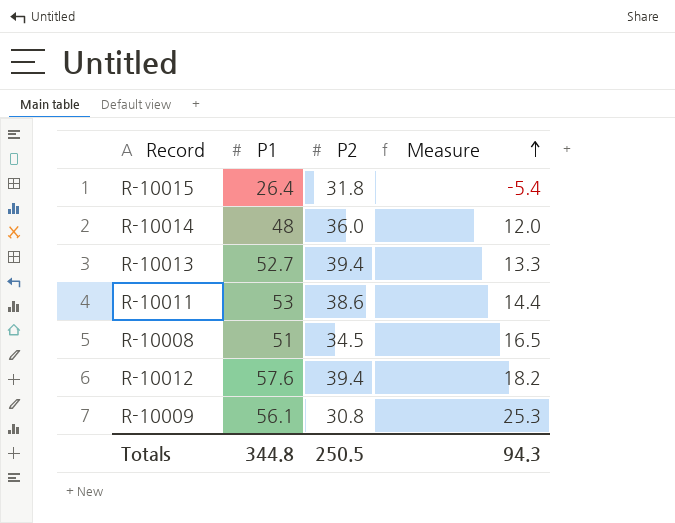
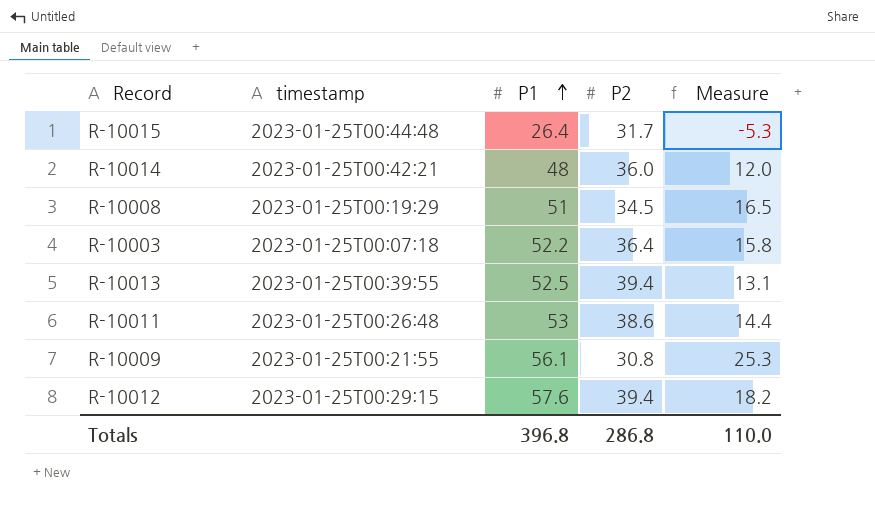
row order: Measure ascending -> P1 ascending
column timestamp | position: none -> 2
R-10015 | P2: 31.8 -> 31.7
R-10015 | Measure: -5.4 -> -5.3
row R-10003: none -> 2023-01-25T00:07:18 | 52.2 | 36.4 | 15.8
R-10013 | P1: 52.7 -> 52.5
R-10013 | Measure: 13.3 -> 13.1
Totals | P1: 344.8 -> 396.8
Totals | P2: 250.5 -> 286.8
Totals | Measure: 94.3 -> 110.0

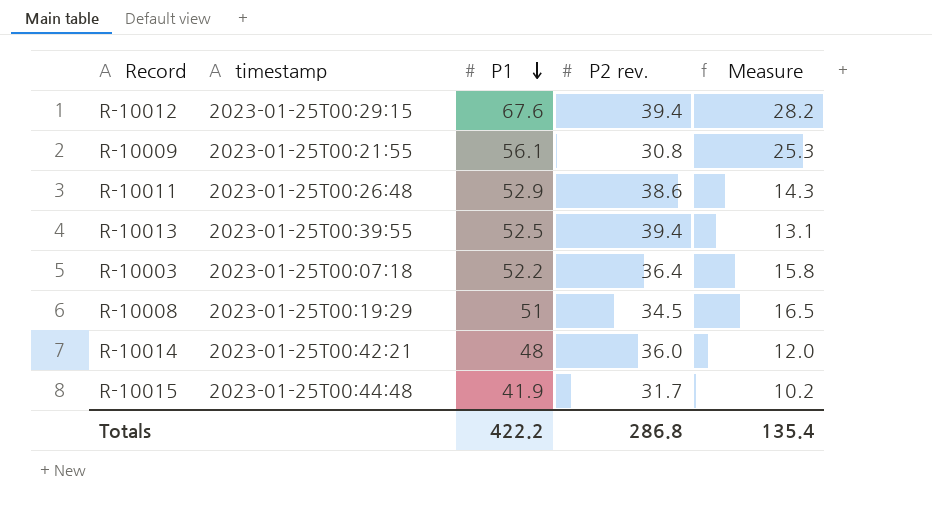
row order: P1 ascending -> P1 descending
column name: P2 -> P2 rev.
R-10012 | P1: 57.6 -> 67.6
R-10012 | Measure: 18.2 -> 28.2
R-10011 | P1: 53 -> 52.9
R-10011 | Measure: 14.4 -> 14.3
R-10015 | P1: 26.4 -> 41.9
R-10015 | Measure: -5.3 -> 10.2
Totals | P1: 396.8 -> 422.2
Totals | Measure: 110.0 -> 135.4

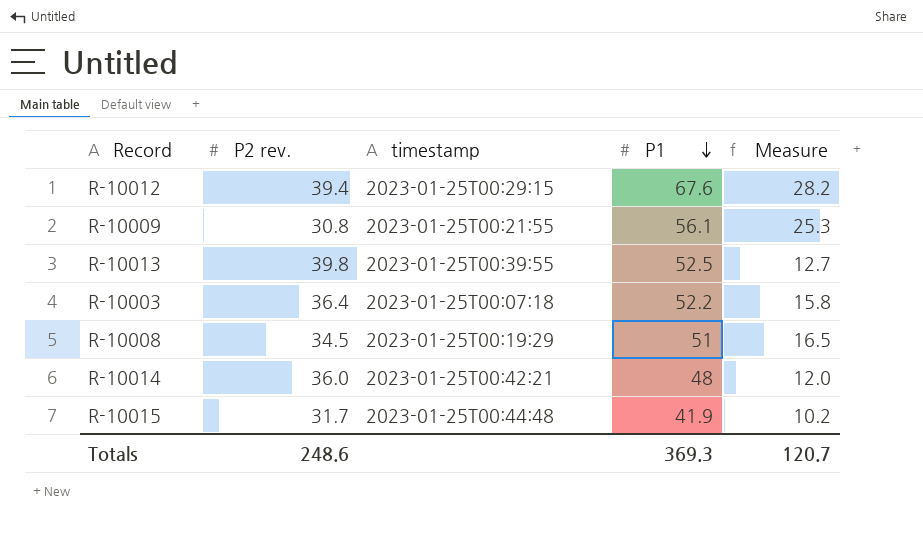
column P2 rev. | position: 4 -> 2
row R-10011: 2023-01-25T00:26:48 | 52.9 | 38.6 | 14.3 -> none
R-10013 | P2 rev.: 39.4 -> 39.8
R-10013 | Measure: 13.1 -> 12.7
Totals | P2 rev.: 286.8 -> 248.6
Totals | P1: 422.2 -> 369.3
Totals | Measure: 135.4 -> 120.7

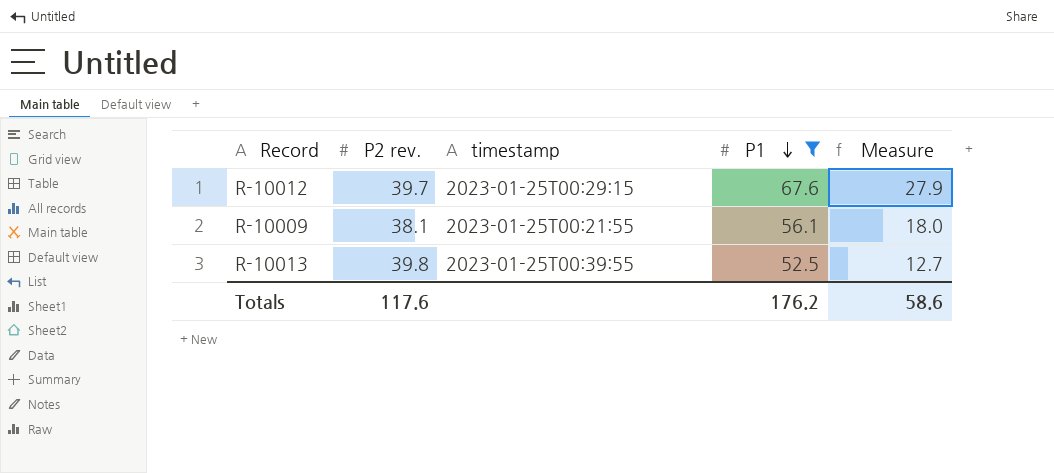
filter: none -> P1 >= 52.5
R-10012 | P2 rev.: 39.4 -> 39.7
R-10012 | Measure: 28.2 -> 27.9
R-10009 | P2 rev.: 30.8 -> 38.1
R-10009 | Measure: 25.3 -> 18.0
Totals | P2 rev.: 248.6 -> 117.6
Totals | P1: 369.3 -> 176.2
Totals | Measure: 120.7 -> 58.6

